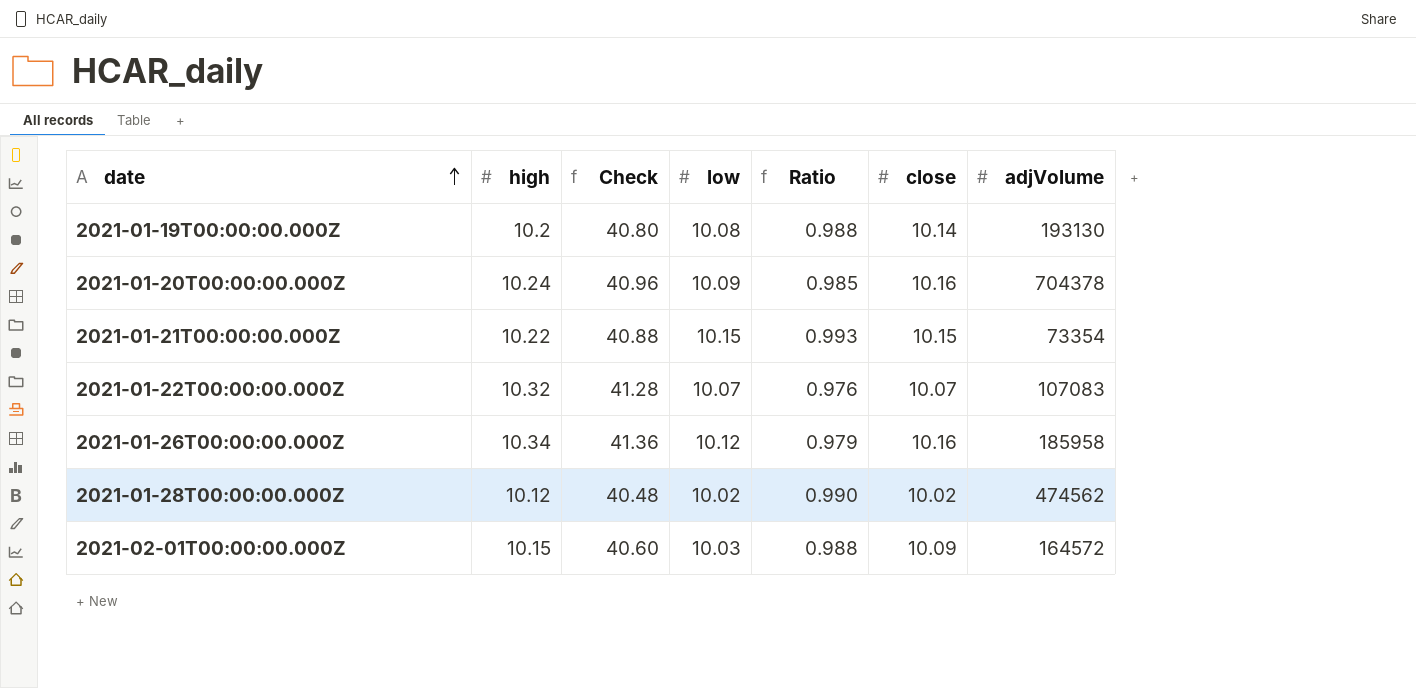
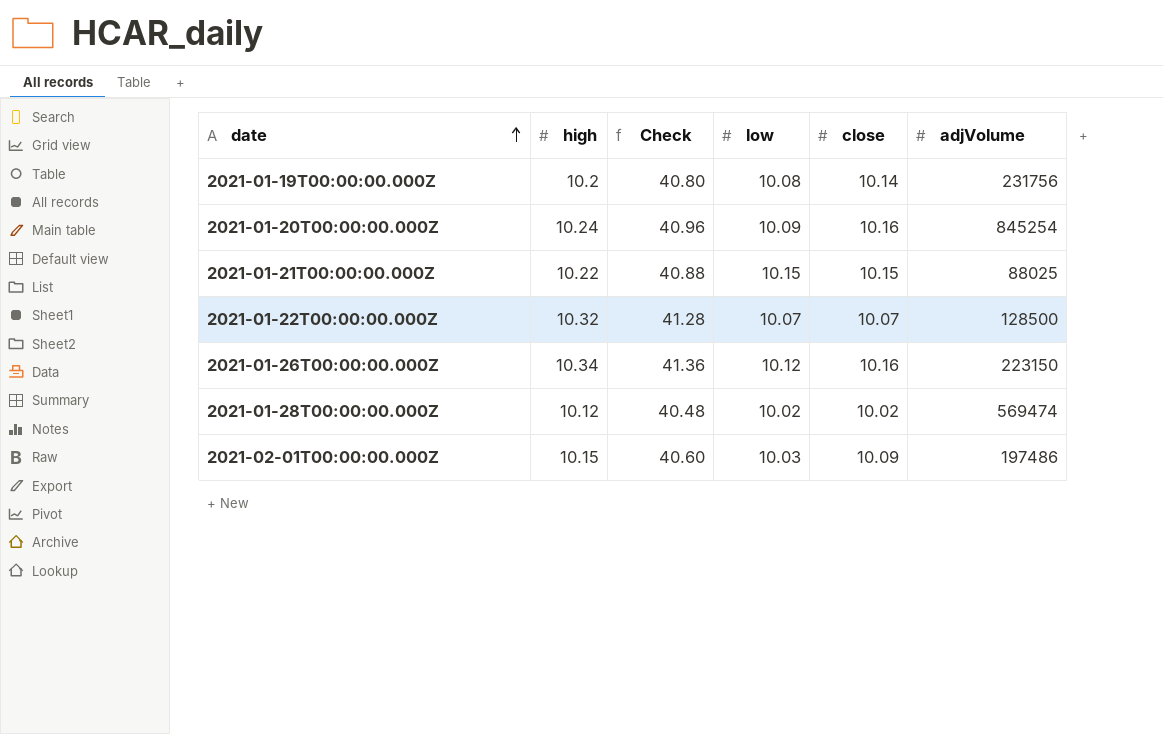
column Ratio | formula: [low] / [high] -> none
2021-01-19T00:00:00.000Z | adjVolume: 193130 -> 231756
2021-01-20T00:00:00.000Z | adjVolume: 704378 -> 845254
2021-01-21T00:00:00.000Z | adjVolume: 73354 -> 88025
2021-01-22T00:00:00.000Z | adjVolume: 107083 -> 128500
2021-01-26T00:00:00.000Z | adjVolume: 185958 -> 223150
2021-01-28T00:00:00.000Z | adjVolume: 474562 -> 569474
2021-02-01T00:00:00.000Z | adjVolume: 164572 -> 197486

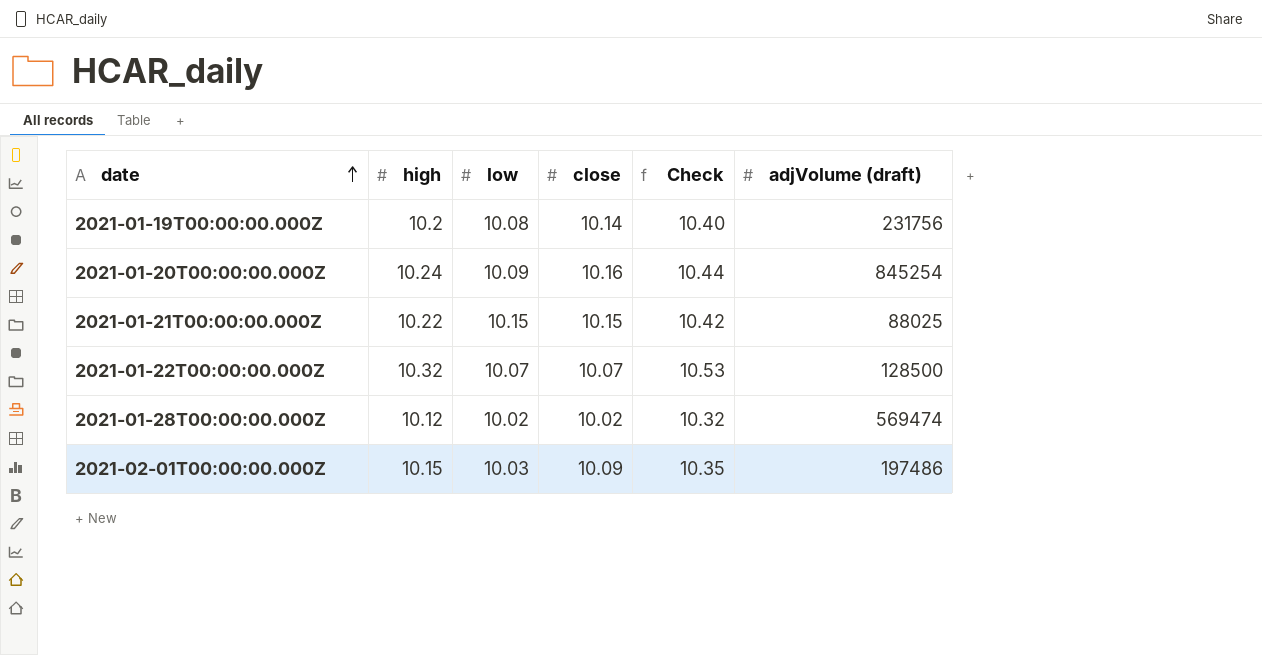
column Check | formula: [high] * 4 -> [high] * 1.02
column Check | position: 3 -> 5
column name: adjVolume -> adjVolume (draft)
row 2021-01-26T00:00:00.000Z: 10.34 | 41.36 | 10.12 | 10.16 | 223150 -> none

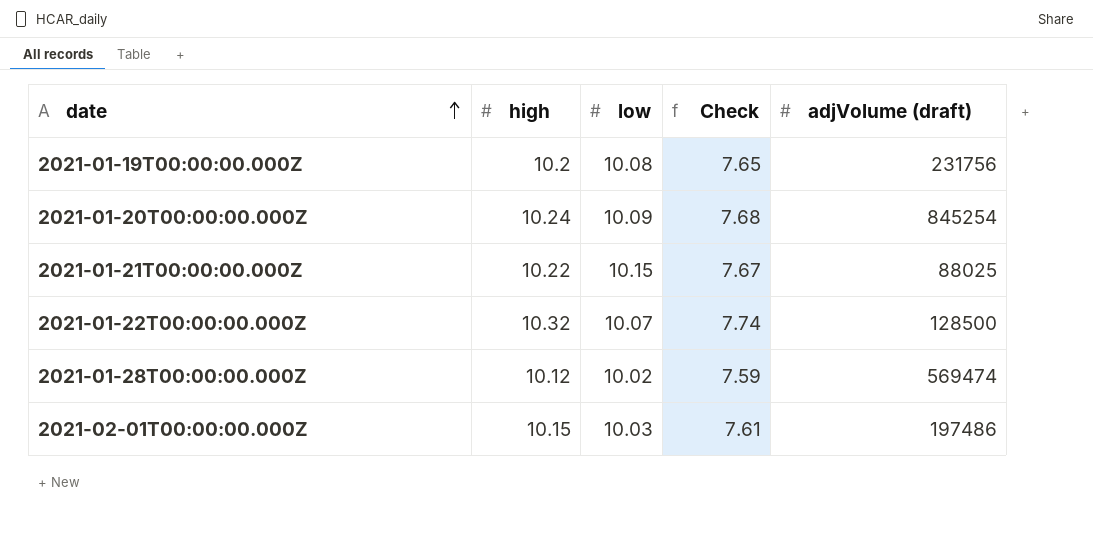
column close | position: 4 -> none
column Check | formula: [high] * 1.02 -> [high] * 0.75

